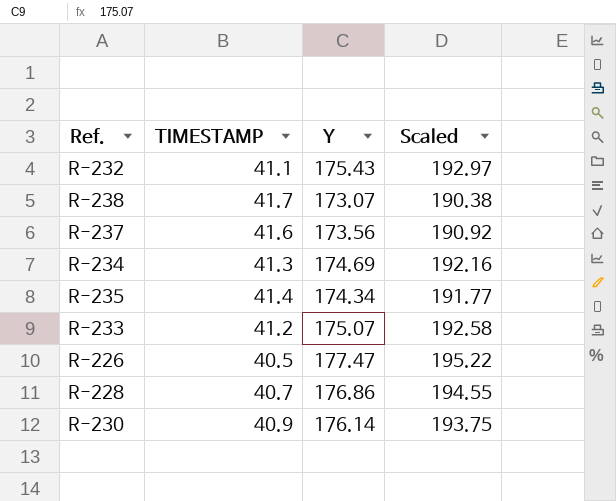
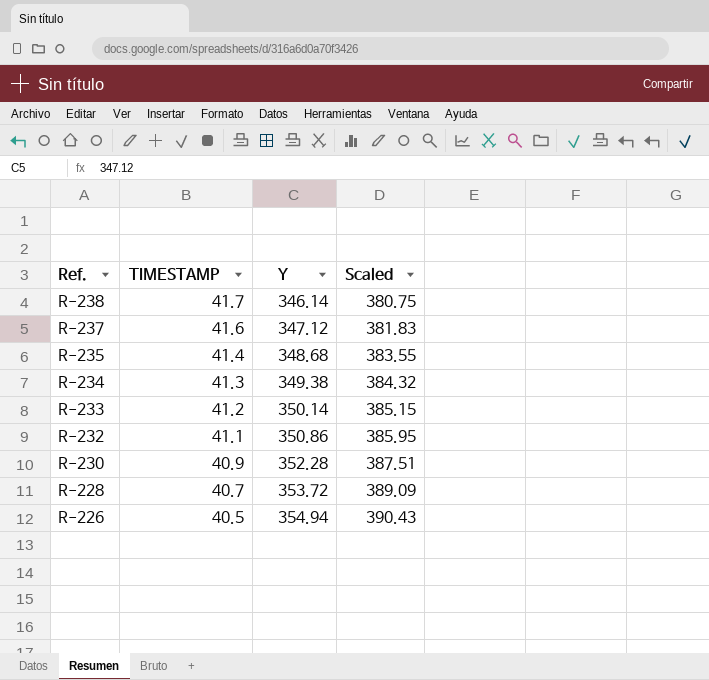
row order: none -> Ref. descending
R-238 | Y: 173.07 -> 346.14
R-238 | Scaled: 190.38 -> 380.75
R-237 | Y: 173.56 -> 347.12
R-237 | Scaled: 190.92 -> 381.83
R-235 | Y: 174.34 -> 348.68
R-235 | Scaled: 191.77 -> 383.55
R-234 | Y: 174.69 -> 349.38
R-234 | Scaled: 192.16 -> 384.32
R-233 | Y: 175.07 -> 350.14
R-233 | Scaled: 192.58 -> 385.15
R-232 | Y: 175.43 -> 350.86
R-232 | Scaled: 192.97 -> 385.95
R-230 | Y: 176.14 -> 352.28
R-230 | Scaled: 193.75 -> 387.51
R-228 | Y: 176.86 -> 353.72
R-228 | Scaled: 194.55 -> 389.09
R-226 | Y: 177.47 -> 354.94
R-226 | Scaled: 195.22 -> 390.43

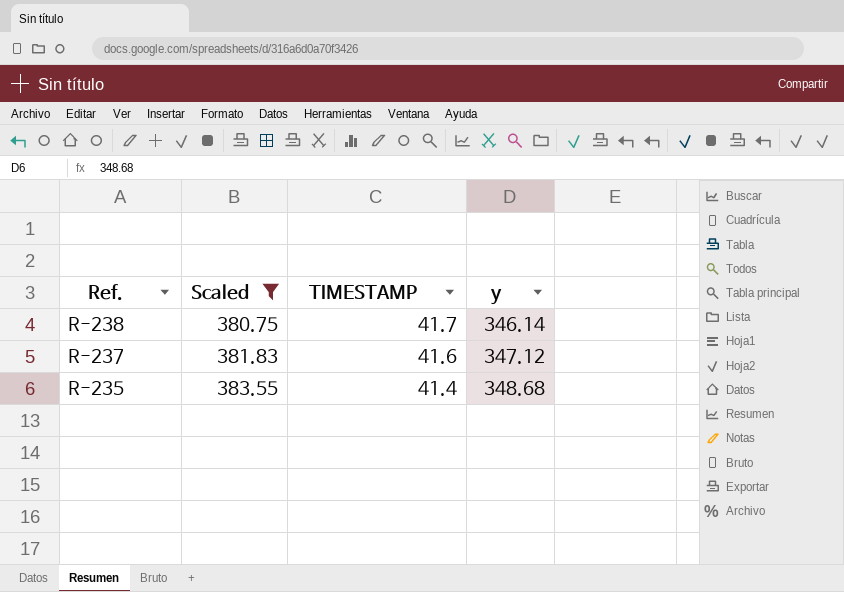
filter: none -> Scaled <= 383.55
column Scaled | position: 4 -> 2
column name: Y -> y

